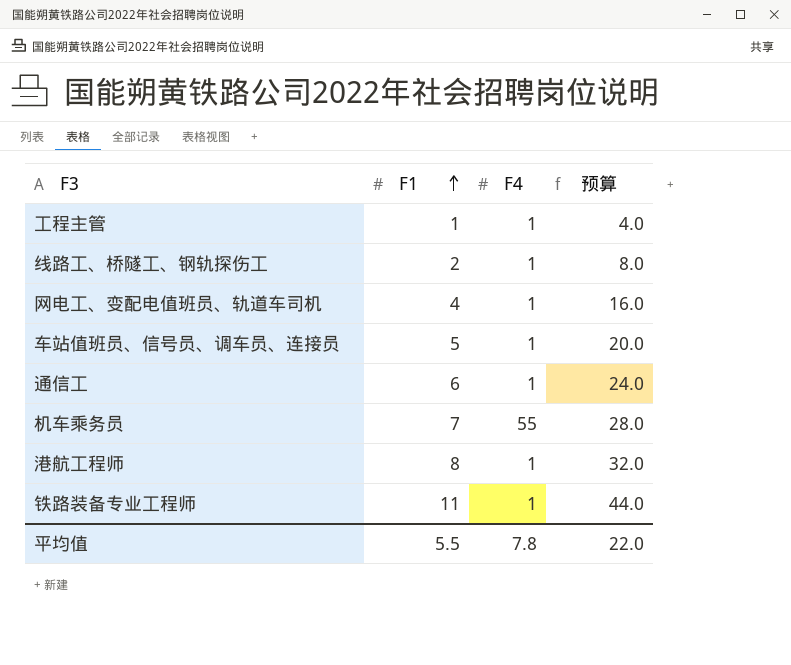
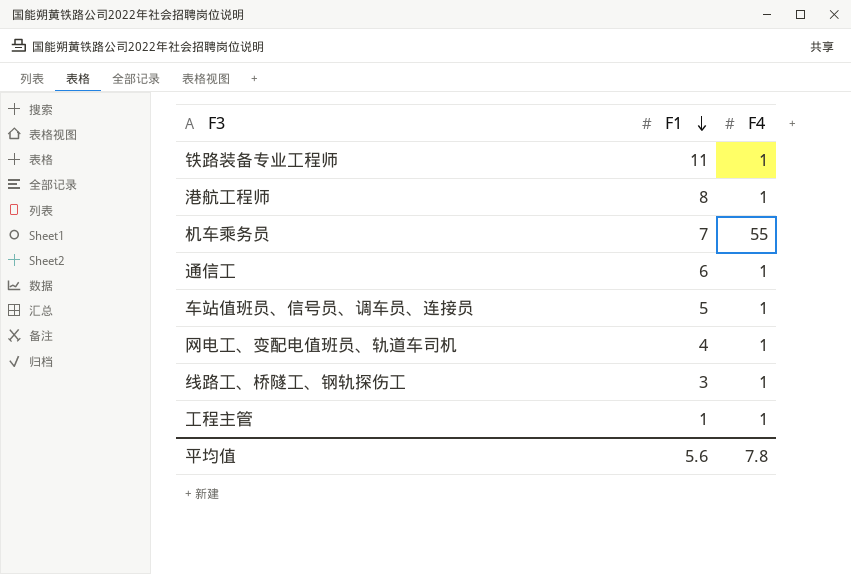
row order: F1 ascending -> F1 descending
column 预算 | formula: [F1] * 4 -> none
线路工、桥隧工、钢轨探伤工 | F1: 2 -> 3
平均值 | F1: 5.5 -> 5.6

